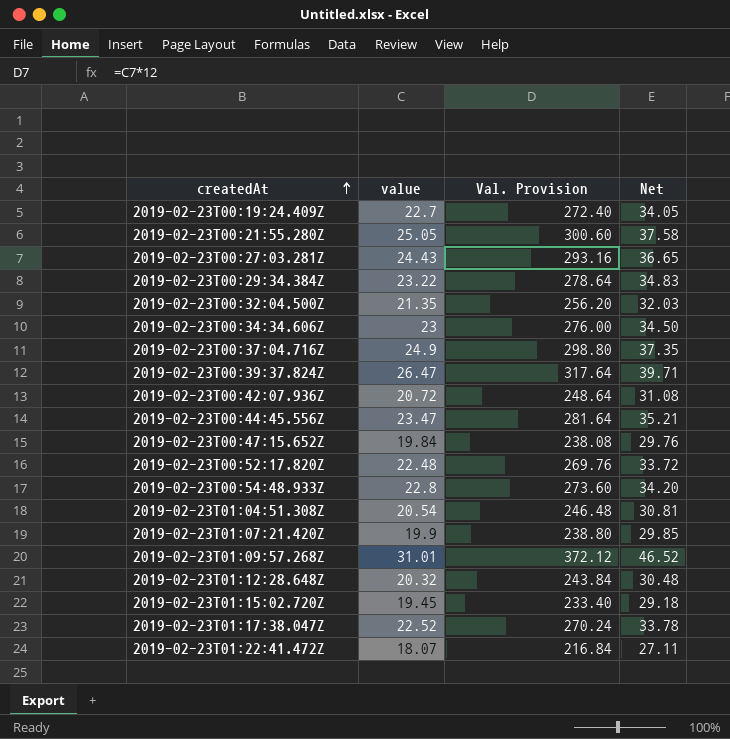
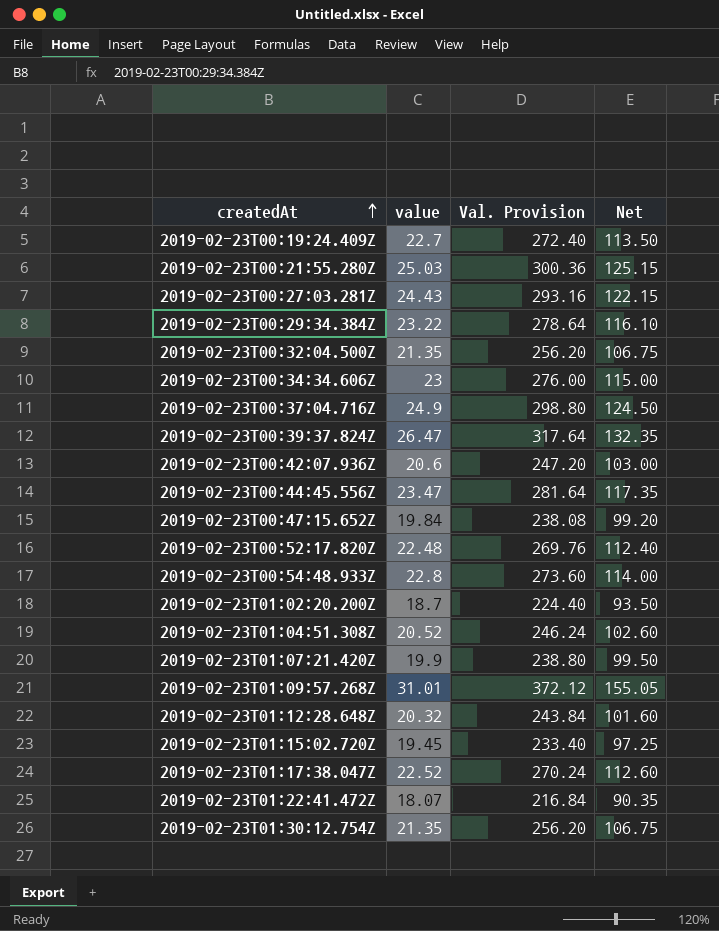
column Net | formula: [value] * 1.5 -> [value] * 5
2019-02-23T00:21:55.280Z | value: 25.05 -> 25.03
2019-02-23T00:21:55.280Z | Val. Provision: 300.60 -> 300.36
2019-02-23T00:42:07.936Z | value: 20.72 -> 20.6
2019-02-23T00:42:07.936Z | Val. Provision: 248.64 -> 247.20
row 2019-02-23T01:02:20.200Z: none -> 18.7 | 224.40 | 93.50
2019-02-23T01:04:51.308Z | value: 20.54 -> 20.52
2019-02-23T01:04:51.308Z | Val. Provision: 246.48 -> 246.24
row 2019-02-23T01:30:12.754Z: none -> 21.35 | 256.20 | 106.75

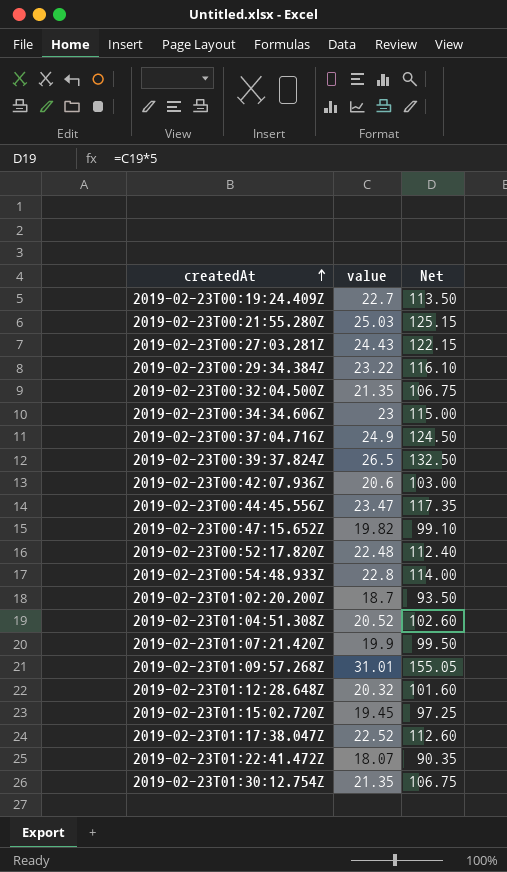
column Val. Provision | formula: [value] * 12 -> none
2019-02-23T00:39:37.824Z | value: 26.47 -> 26.5
2019-02-23T00:39:37.824Z | Net: 132.35 -> 132.50
2019-02-23T00:47:15.652Z | value: 19.84 -> 19.82
2019-02-23T00:47:15.652Z | Net: 99.20 -> 99.10

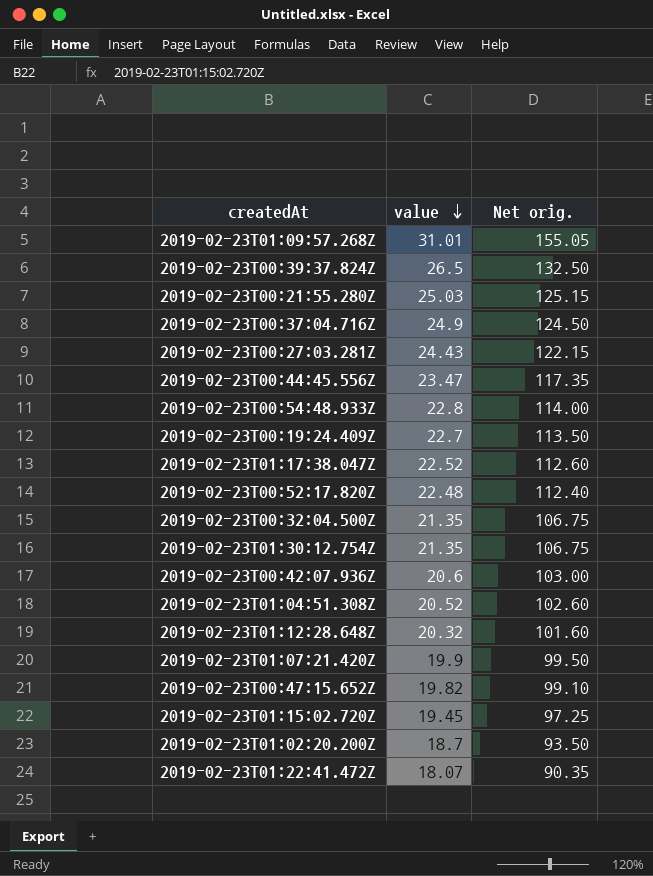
row order: createdAt ascending -> value descending
column name: Net -> Net orig.
row 2019-02-23T00:29:34.384Z: 23.22 | 116.10 -> none
row 2019-02-23T00:34:34.606Z: 23 | 115.00 -> none

